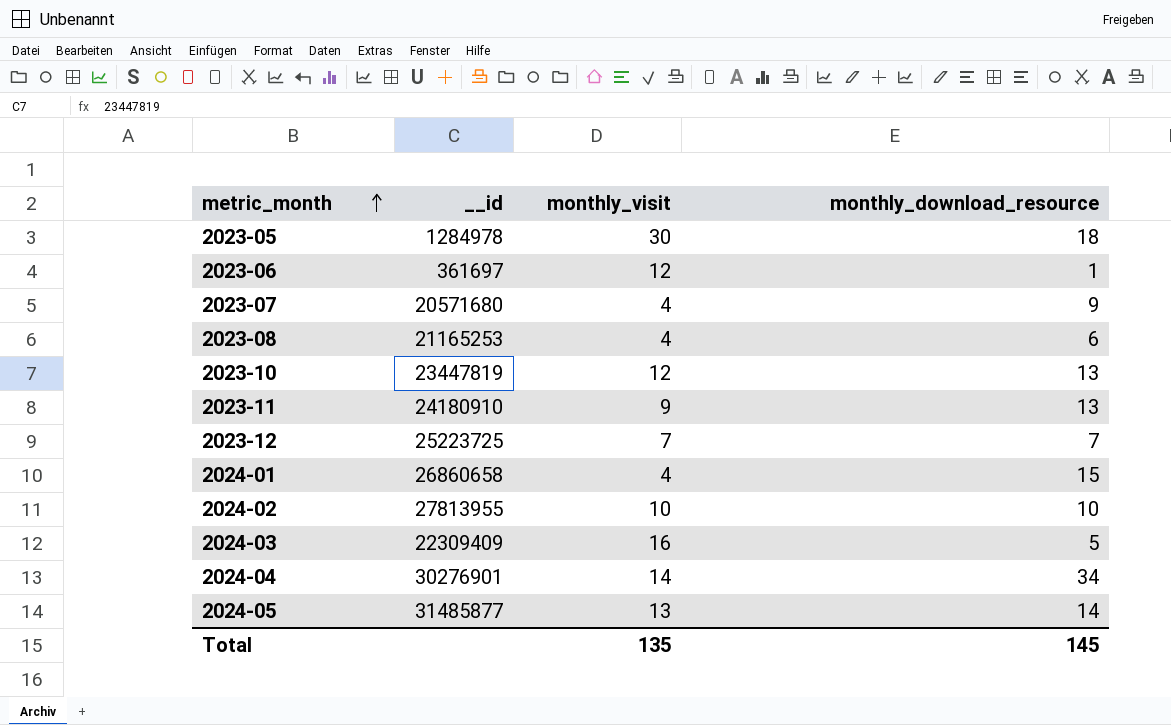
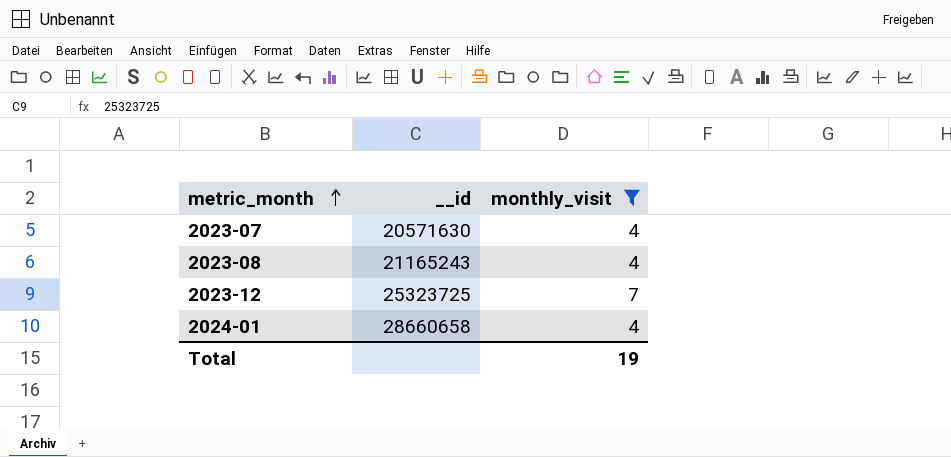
filter: none -> monthly_visit <= 7
column monthly_download_resource | position: 4 -> none
2023-07 | __id: 20571680 -> 20571630
2023-08 | __id: 21165253 -> 21165243
2023-12 | __id: 25223725 -> 25323725
2024-01 | __id: 26860658 -> 28660658
Total | monthly_visit: 135 -> 19

